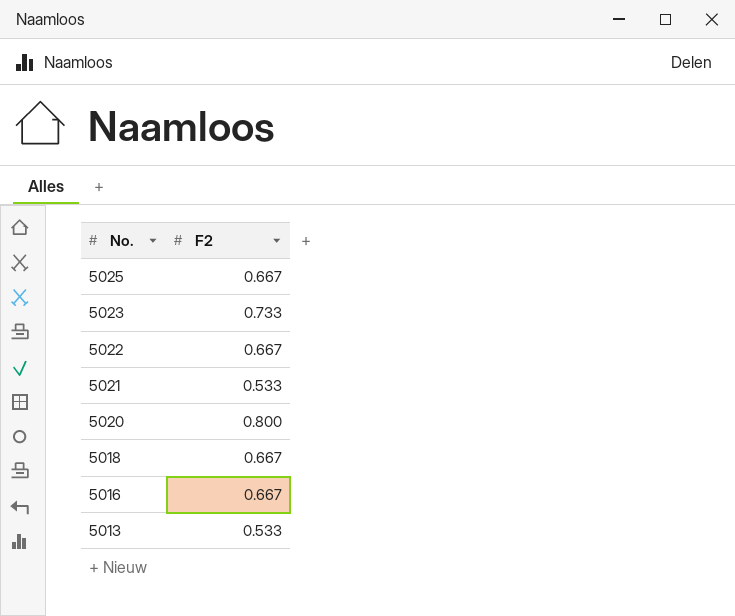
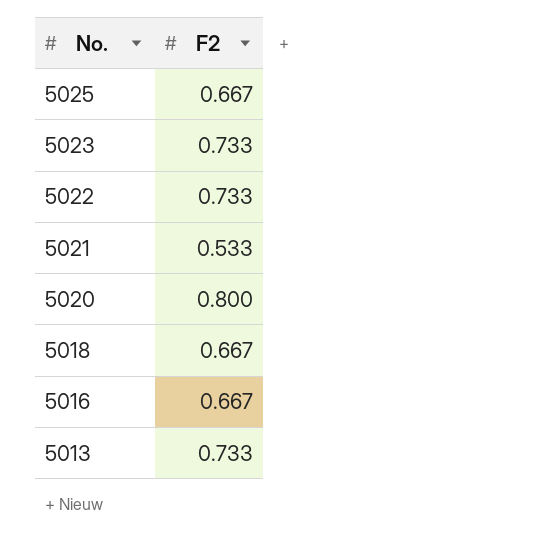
5022 | F2: 0.667 -> 0.733
5013 | F2: 0.533 -> 0.733

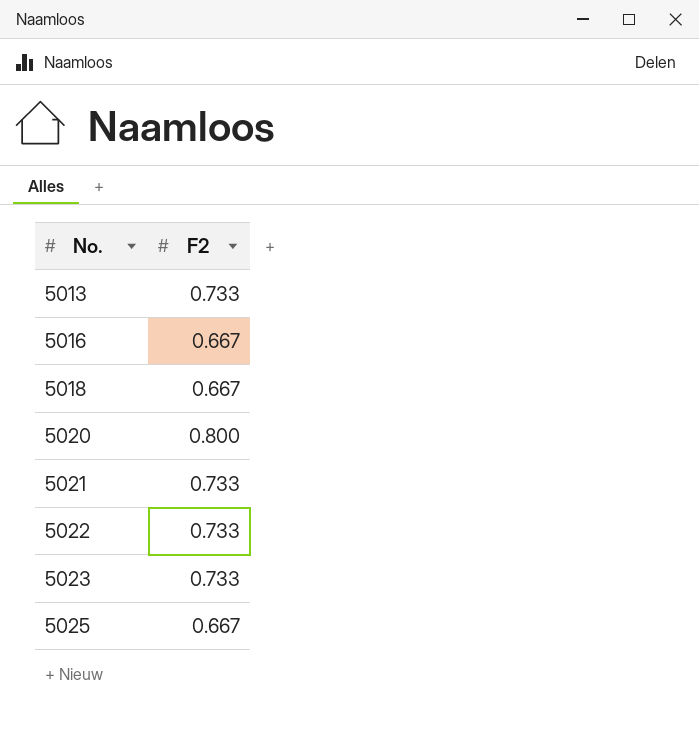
row order: No. descending -> No. ascending
5021 | F2: 0.533 -> 0.733

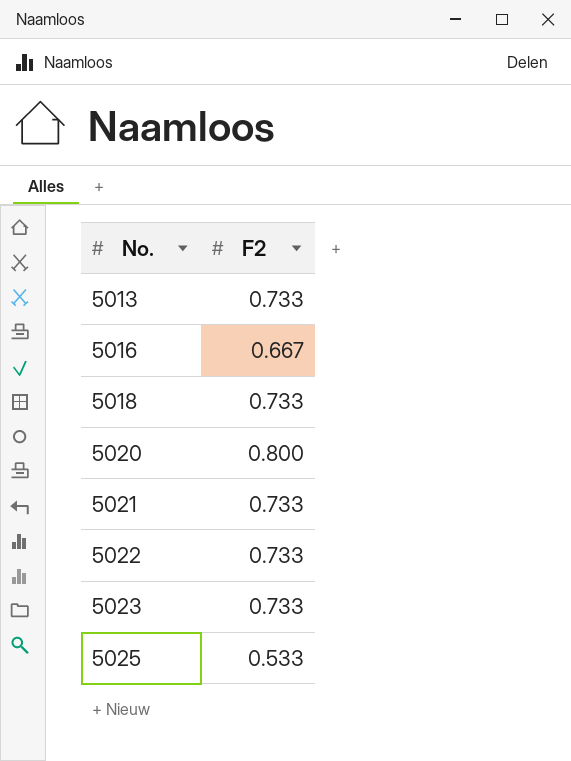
5018 | F2: 0.667 -> 0.733
5025 | F2: 0.667 -> 0.533

